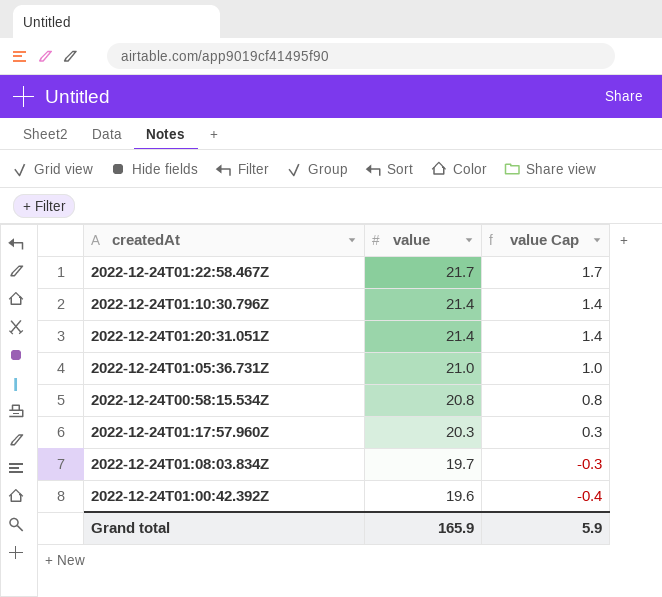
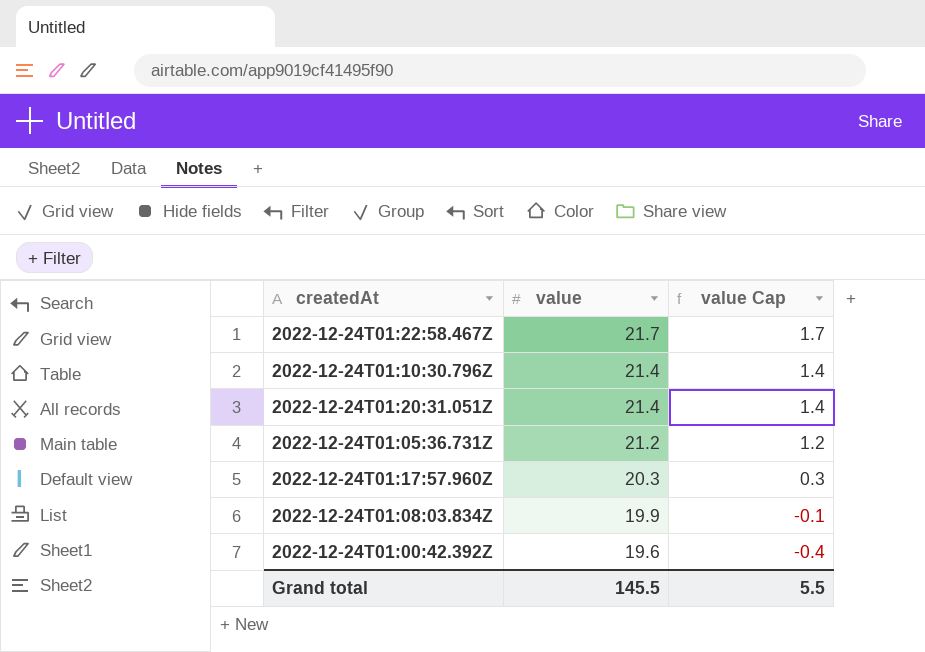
row 2022-12-24T00:58:15.534Z: 20.8 | 0.8 -> none
2022-12-24T01:05:36.731Z | value: 21.0 -> 21.2
2022-12-24T01:05:36.731Z | value Cap: 1.0 -> 1.2
2022-12-24T01:08:03.834Z | value: 19.7 -> 19.9
2022-12-24T01:08:03.834Z | value Cap: -0.3 -> -0.1
Grand total | value: 165.9 -> 145.5
Grand total | value Cap: 5.9 -> 5.5

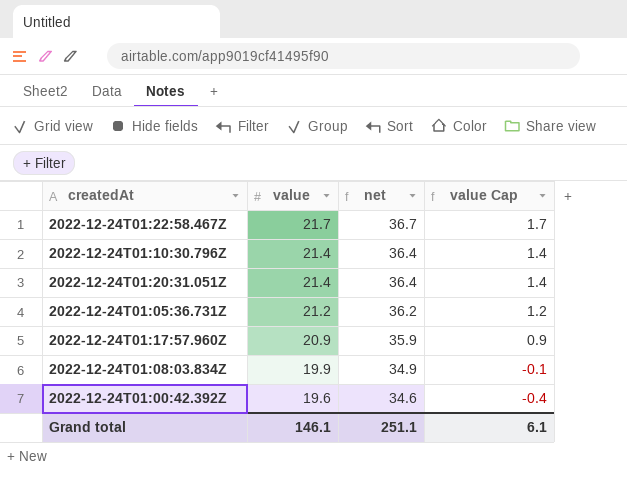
column net | formula: none -> [value] + 15
2022-12-24T01:17:57.960Z | value: 20.3 -> 20.9
2022-12-24T01:17:57.960Z | value Cap: 0.3 -> 0.9
Grand total | value: 145.5 -> 146.1
Grand total | value Cap: 5.5 -> 6.1

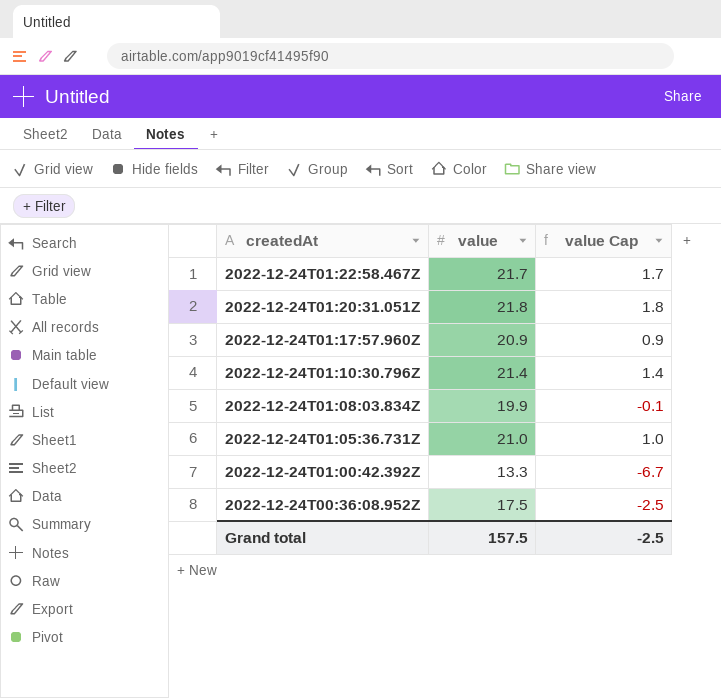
row order: value descending -> createdAt descending
column net | formula: [value] + 15 -> none
2022-12-24T01:20:31.051Z | value: 21.4 -> 21.8
2022-12-24T01:20:31.051Z | value Cap: 1.4 -> 1.8
2022-12-24T01:05:36.731Z | value: 21.2 -> 21.0
2022-12-24T01:05:36.731Z | value Cap: 1.2 -> 1.0
2022-12-24T01:00:42.392Z | value: 19.6 -> 13.3
2022-12-24T01:00:42.392Z | value Cap: -0.4 -> -6.7
row 2022-12-24T00:36:08.952Z: none -> 17.5 | -2.5
Grand total | value: 146.1 -> 157.5
Grand total | value Cap: 6.1 -> -2.5

